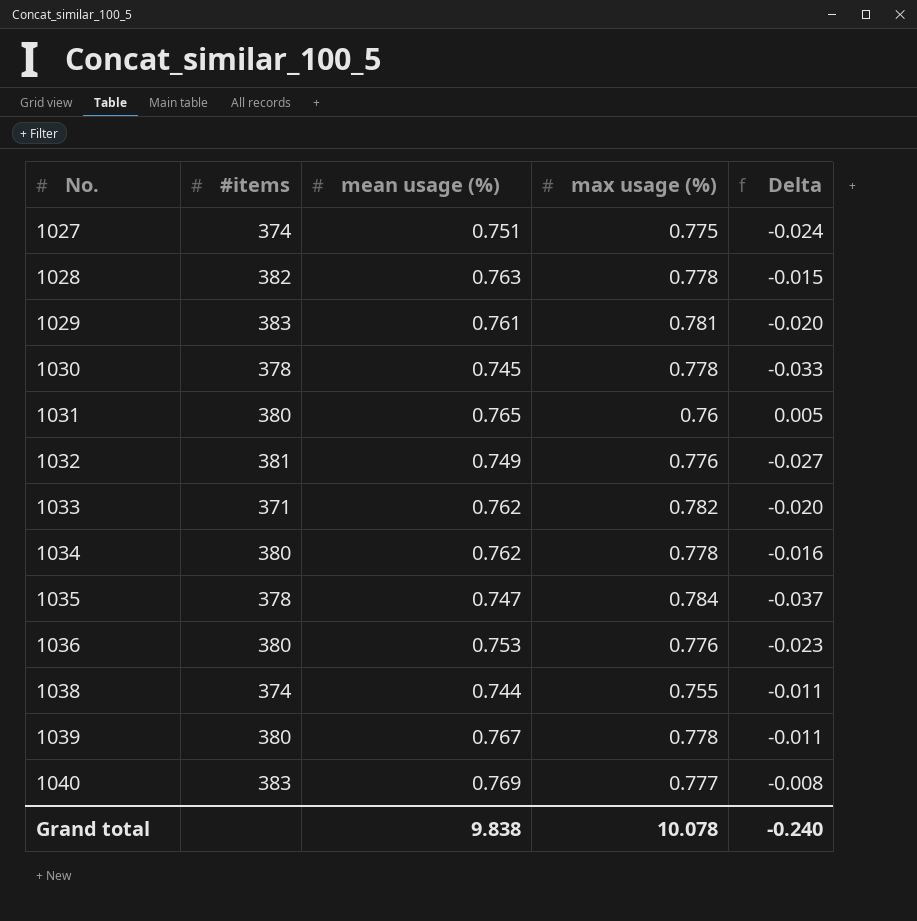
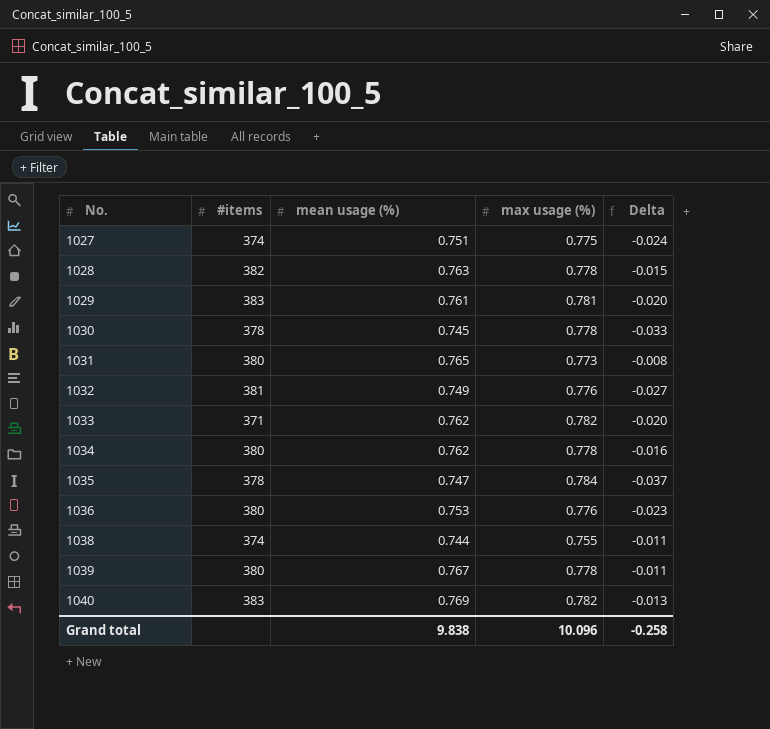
1031 | max usage (%): 0.76 -> 0.773
1031 | Delta: 0.005 -> -0.008
1040 | max usage (%): 0.777 -> 0.782
1040 | Delta: -0.008 -> -0.013
Grand total | max usage (%): 10.078 -> 10.096
Grand total | Delta: -0.240 -> -0.258

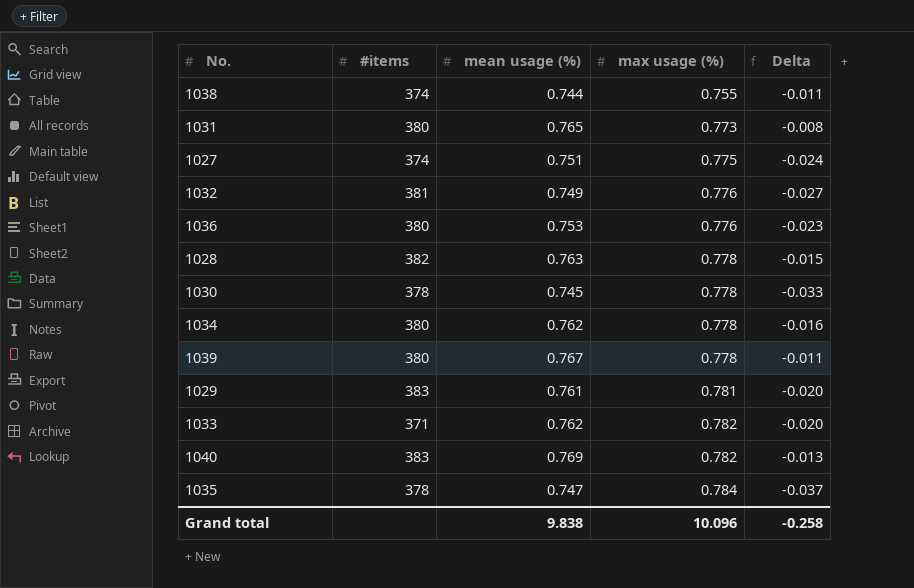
row order: No. ascending -> max usage (%) ascending

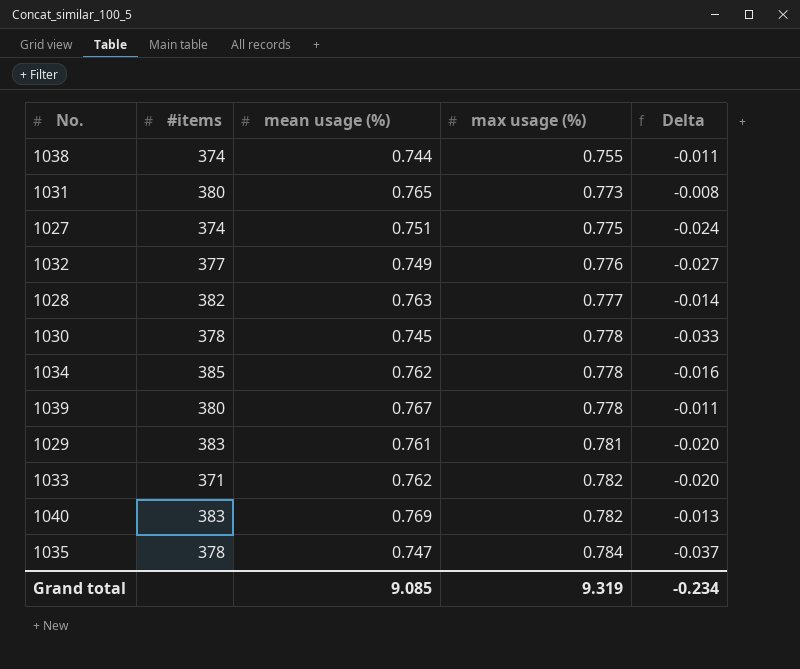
row 1036: 380 | 0.753 | 0.776 | -0.023 -> none
1032 | #items: 381 -> 377
1028 | max usage (%): 0.778 -> 0.777
1028 | Delta: -0.015 -> -0.014
1034 | #items: 380 -> 385
Grand total | mean usage (%): 9.838 -> 9.085
Grand total | max usage (%): 10.096 -> 9.319
Grand total | Delta: -0.258 -> -0.234

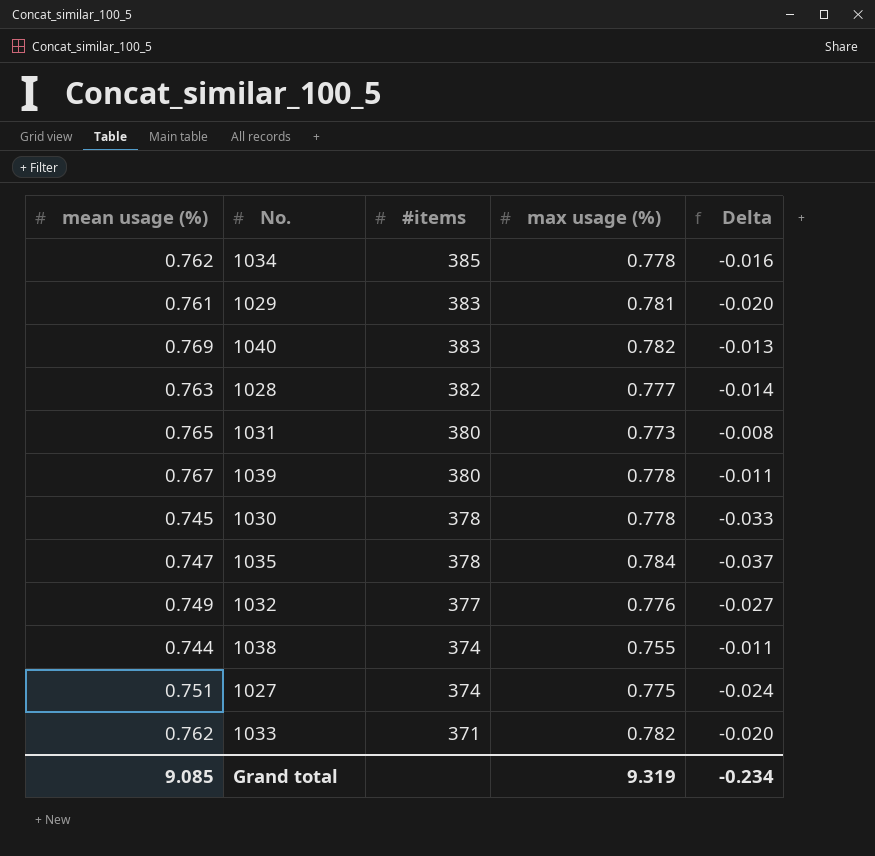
row order: max usage (%) ascending -> #items descending
column mean usage (%) | position: 3 -> 1

